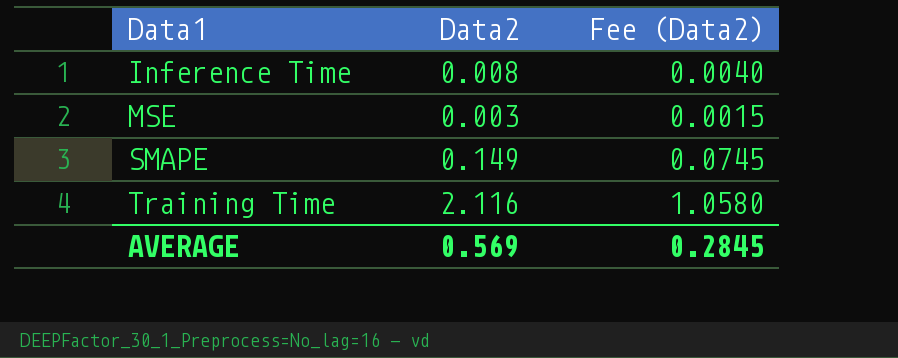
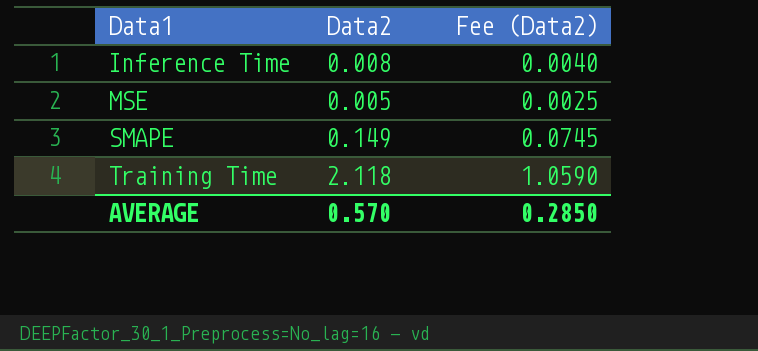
MSE | Data2: 0.003 -> 0.005
MSE | Fee (Data2): 0.0015 -> 0.0025
Training Time | Data2: 2.116 -> 2.118
Training Time | Fee (Data2): 1.0580 -> 1.0590
AVERAGE | Data2: 0.569 -> 0.570
AVERAGE | Fee (Data2): 0.2845 -> 0.2850

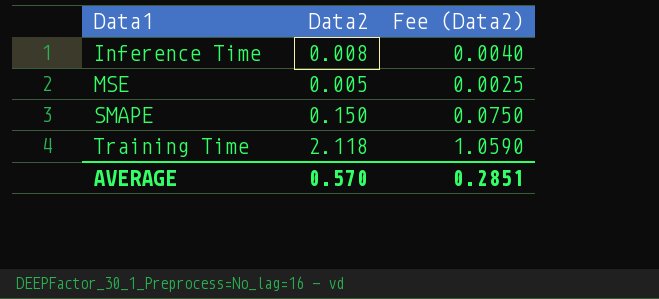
SMAPE | Data2: 0.149 -> 0.150
SMAPE | Fee (Data2): 0.0745 -> 0.0750
AVERAGE | Fee (Data2): 0.2850 -> 0.2851

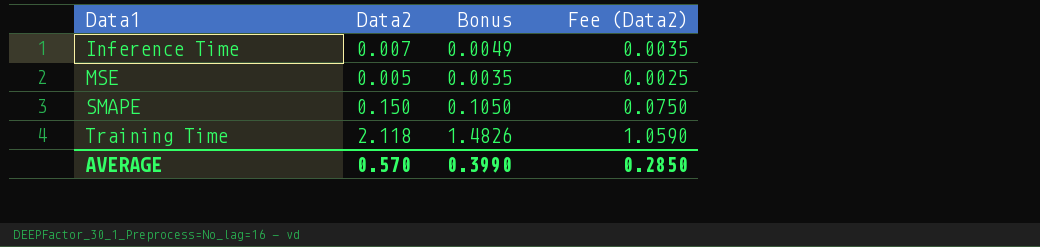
column Bonus | formula: none -> [Data2] * 0.7
Inference Time | Data2: 0.008 -> 0.007
Inference Time | Fee (Data2): 0.0040 -> 0.0035
AVERAGE | Fee (Data2): 0.2851 -> 0.2850

